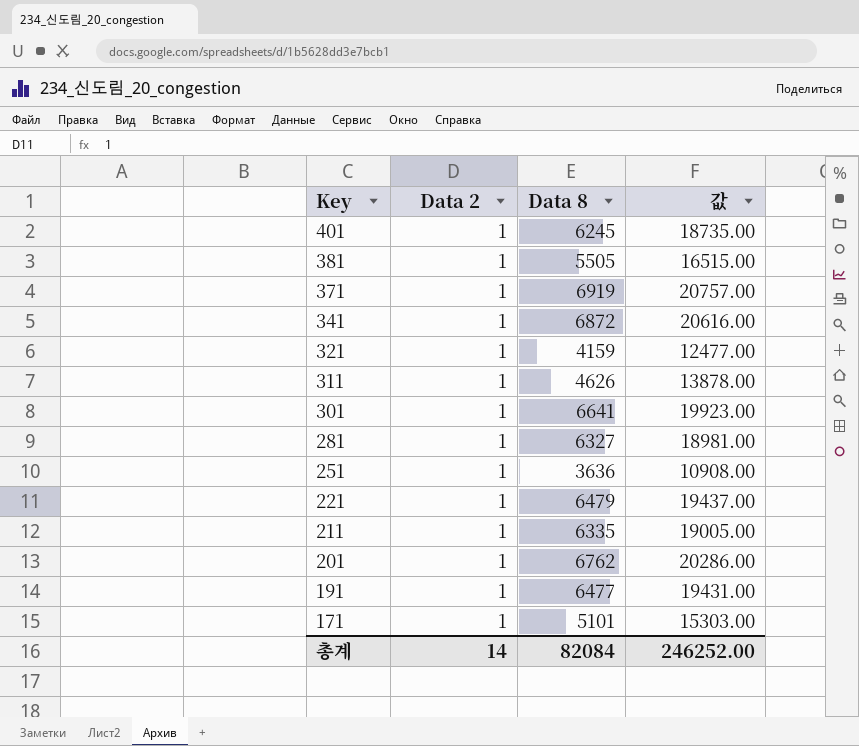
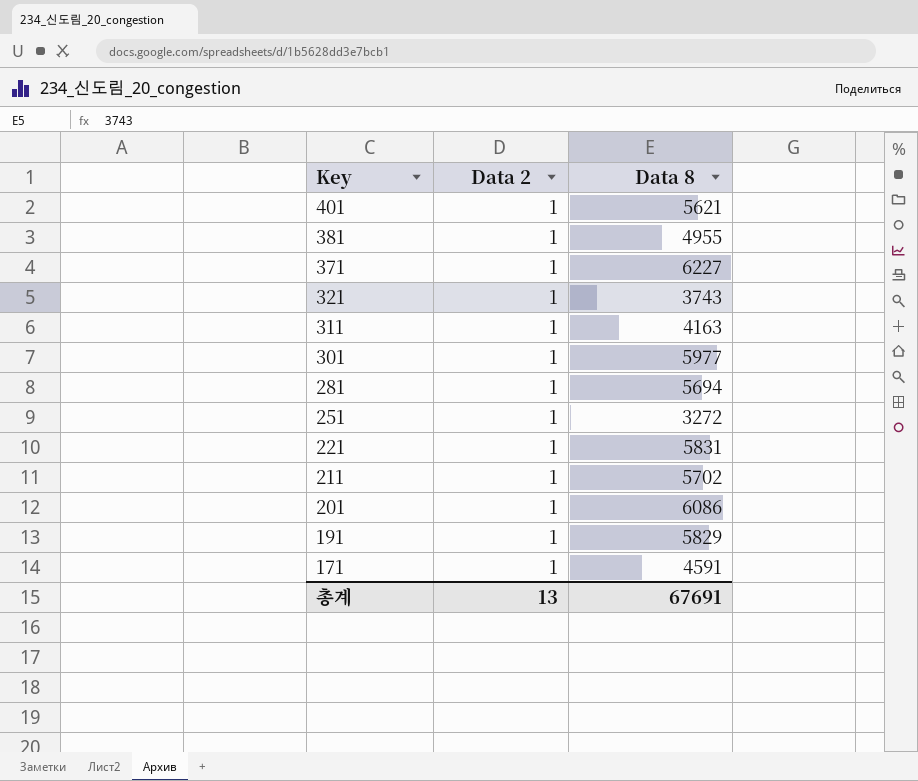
column 값 | formula: [Data 8] * 3 -> none
row 341: 1 | 6872 | 20616.00 -> none
401 | Data 8: 6245 -> 5621
381 | Data 8: 5505 -> 4955
371 | Data 8: 6919 -> 6227
321 | Data 8: 4159 -> 3743
311 | Data 8: 4626 -> 4163
301 | Data 8: 6641 -> 5977
281 | Data 8: 6327 -> 5694
251 | Data 8: 3636 -> 3272
221 | Data 8: 6479 -> 5831
211 | Data 8: 6335 -> 5702
201 | Data 8: 6762 -> 6086
191 | Data 8: 6477 -> 5829
171 | Data 8: 5101 -> 4591
총계 | Data 2: 14 -> 13
총계 | Data 8: 82084 -> 67691

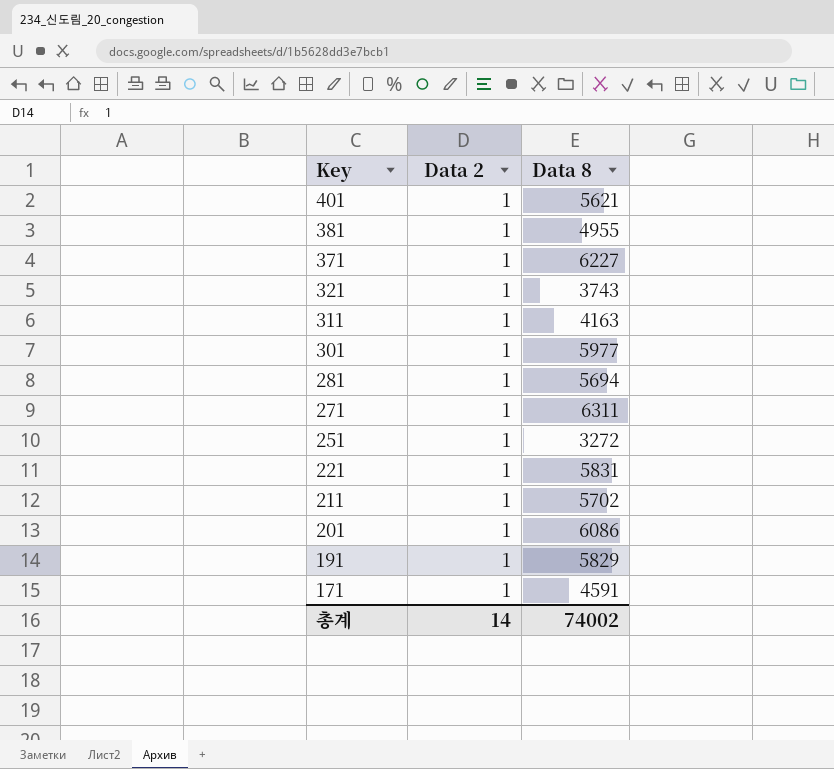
row 271: none -> 1 | 6311
총계 | Data 2: 13 -> 14
총계 | Data 8: 67691 -> 74002

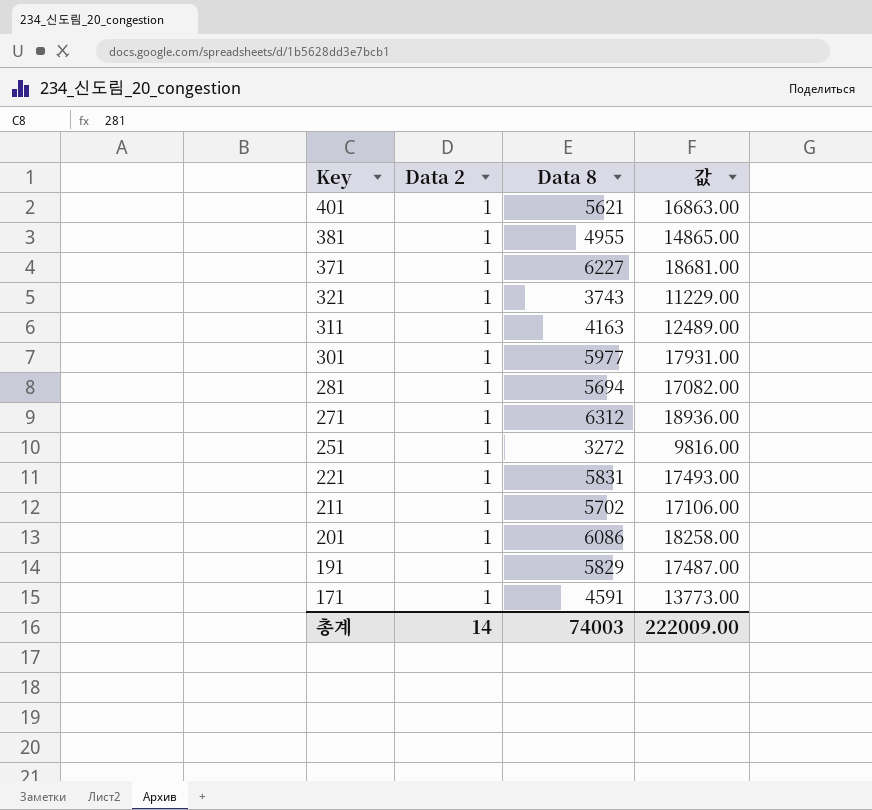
column 값 | formula: none -> [Data 8] * 3
271 | Data 8: 6311 -> 6312
총계 | Data 8: 74002 -> 74003

